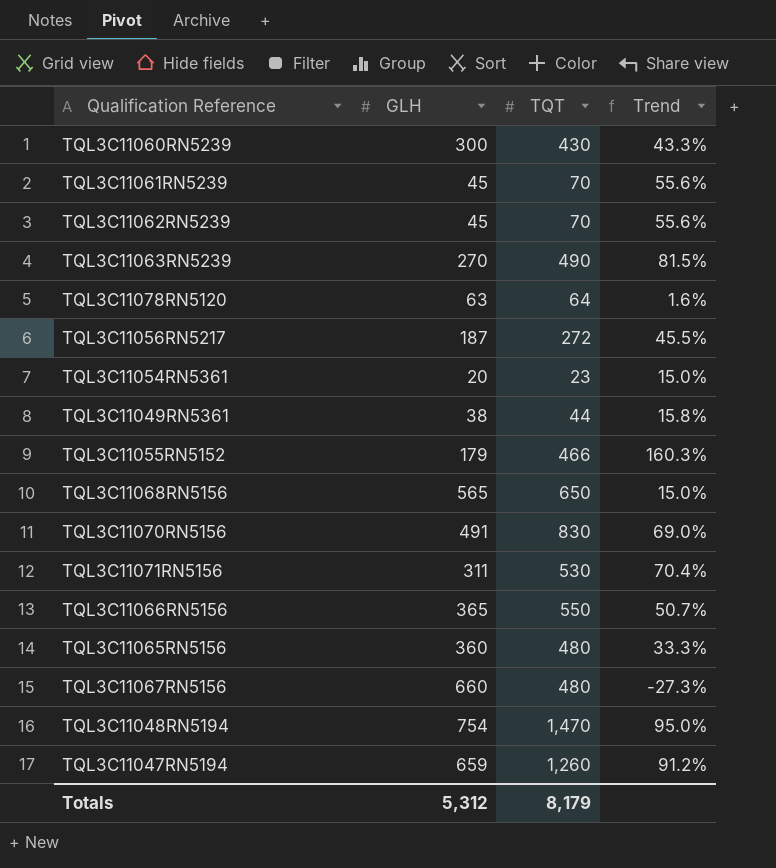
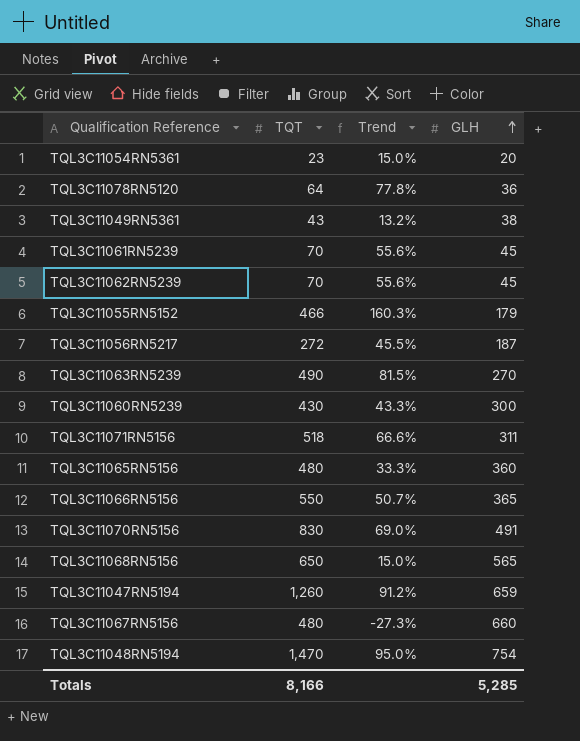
row order: none -> GLH ascending
column GLH | position: 2 -> 4
TQL3C11078RN5120 | Trend: 1.6% -> 77.8%
TQL3C11078RN5120 | GLH: 63 -> 36
TQL3C11049RN5361 | TQT: 44 -> 43
TQL3C11049RN5361 | Trend: 15.8% -> 13.2%
TQL3C11071RN5156 | TQT: 530 -> 518
TQL3C11071RN5156 | Trend: 70.4% -> 66.6%
Totals | TQT: 8,179 -> 8,166
Totals | GLH: 5,312 -> 5,285

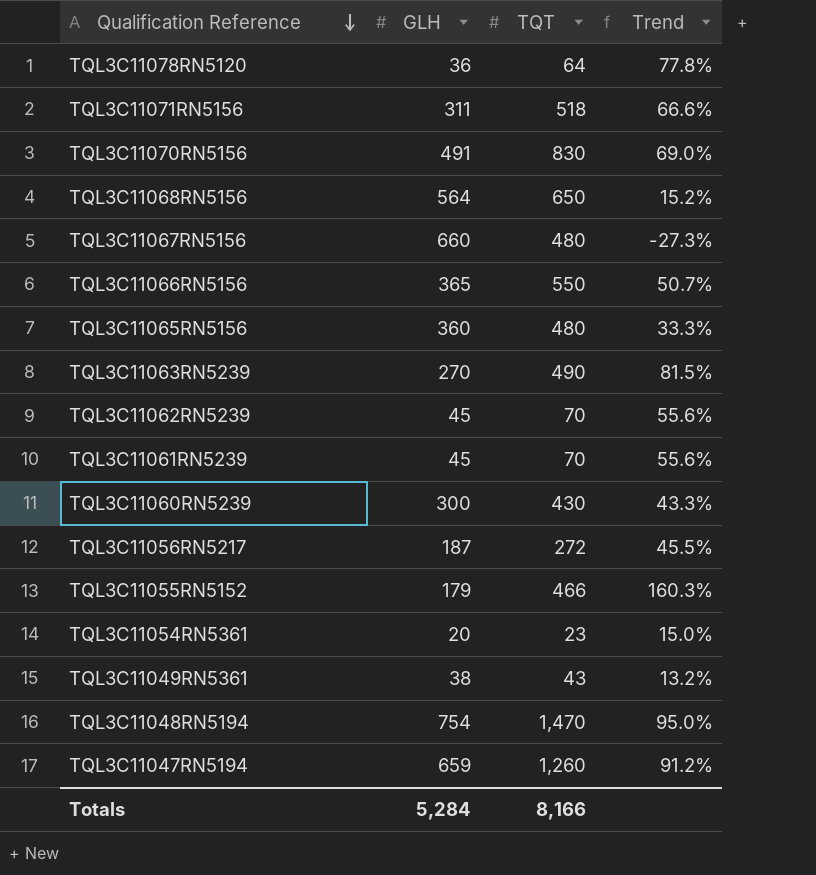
row order: GLH ascending -> Qualification Reference descending
column GLH | position: 4 -> 2
TQL3C11068RN5156 | GLH: 565 -> 564
TQL3C11068RN5156 | Trend: 15.0% -> 15.2%
Totals | GLH: 5,285 -> 5,284

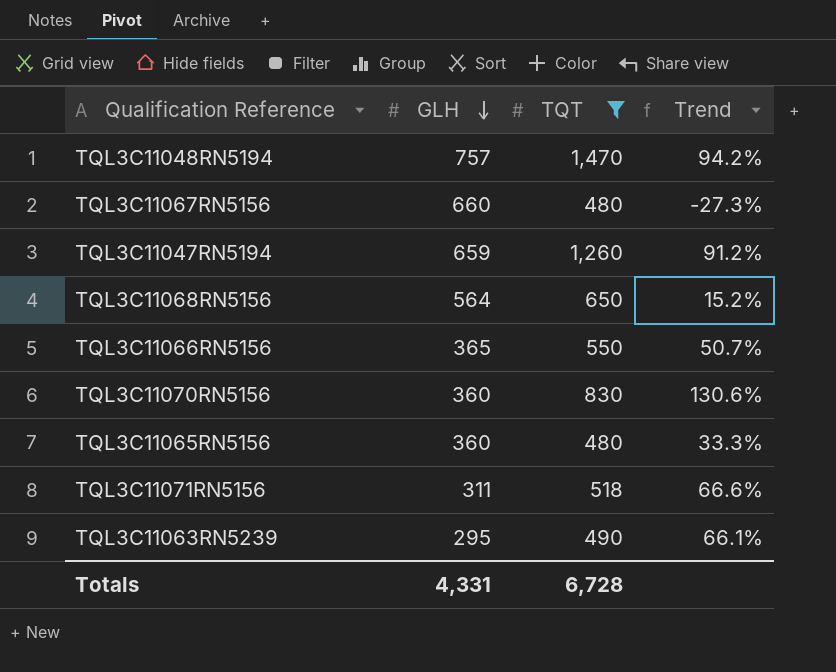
filter: none -> TQT >= 480
row order: Qualification Reference descending -> GLH descending
TQL3C11048RN5194 | GLH: 754 -> 757
TQL3C11048RN5194 | Trend: 95.0% -> 94.2%
TQL3C11070RN5156 | GLH: 491 -> 360
TQL3C11070RN5156 | Trend: 69.0% -> 130.6%
TQL3C11063RN5239 | GLH: 270 -> 295
TQL3C11063RN5239 | Trend: 81.5% -> 66.1%
Totals | GLH: 5,284 -> 4,331
Totals | TQT: 8,166 -> 6,728

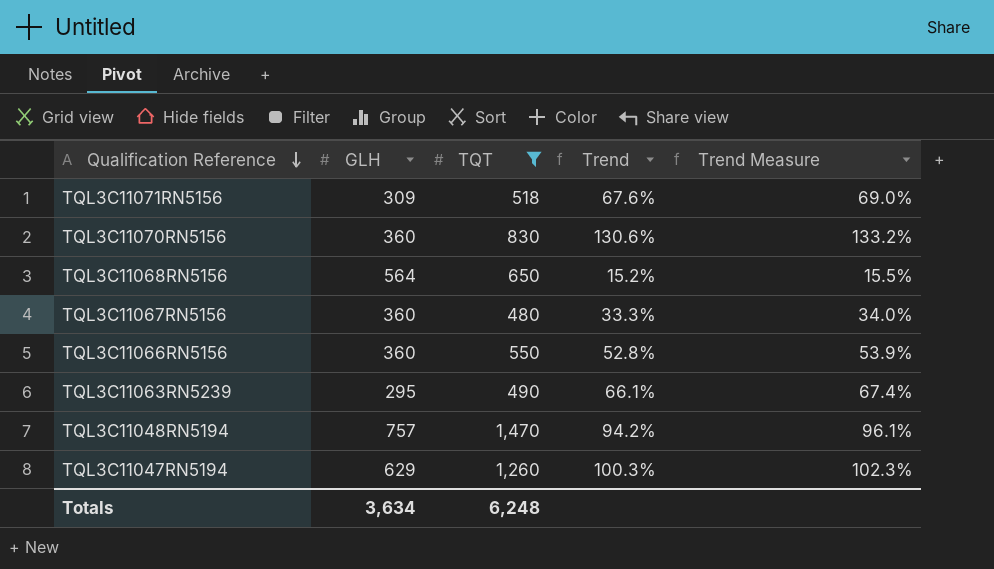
row order: GLH descending -> Qualification Reference descending
column Trend Measure | formula: none -> [Trend] * 1.02
row TQL3C11065RN5156: 360 | 480 | 33.3% -> none
TQL3C11071RN5156 | GLH: 311 -> 309
TQL3C11071RN5156 | Trend: 66.6% -> 67.6%
TQL3C11067RN5156 | GLH: 660 -> 360
TQL3C11067RN5156 | Trend: -27.3% -> 33.3%
TQL3C11066RN5156 | GLH: 365 -> 360
TQL3C11066RN5156 | Trend: 50.7% -> 52.8%
TQL3C11047RN5194 | GLH: 659 -> 629
TQL3C11047RN5194 | Trend: 91.2% -> 100.3%
Totals | GLH: 4,331 -> 3,634
Totals | TQT: 6,728 -> 6,248

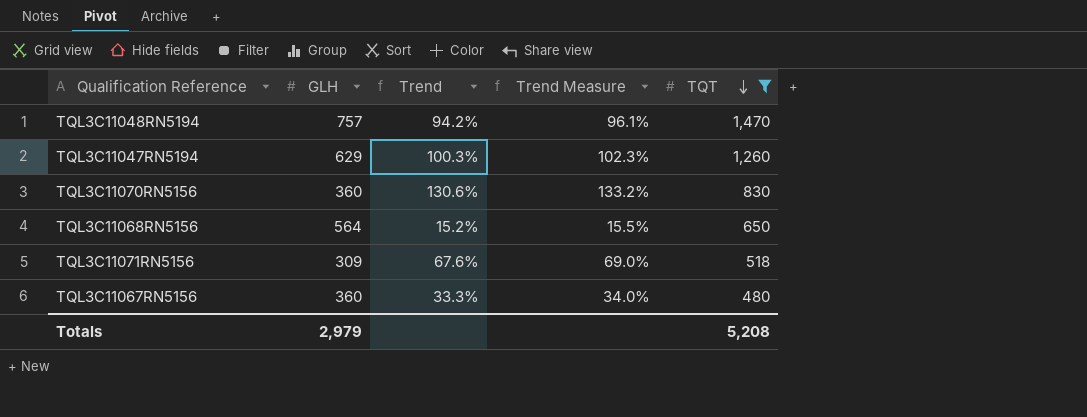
row order: Qualification Reference descending -> TQT descending
column TQT | position: 3 -> 5
row TQL3C11066RN5156: 360 | 550 | 52.8% | 53.9% -> none
row TQL3C11063RN5239: 295 | 490 | 66.1% | 67.4% -> none
Totals | GLH: 3,634 -> 2,979
Totals | TQT: 6,248 -> 5,208

